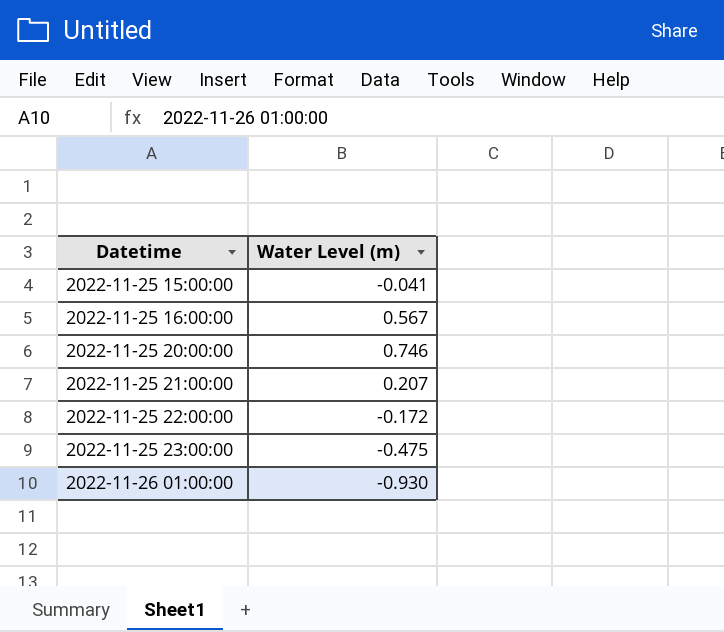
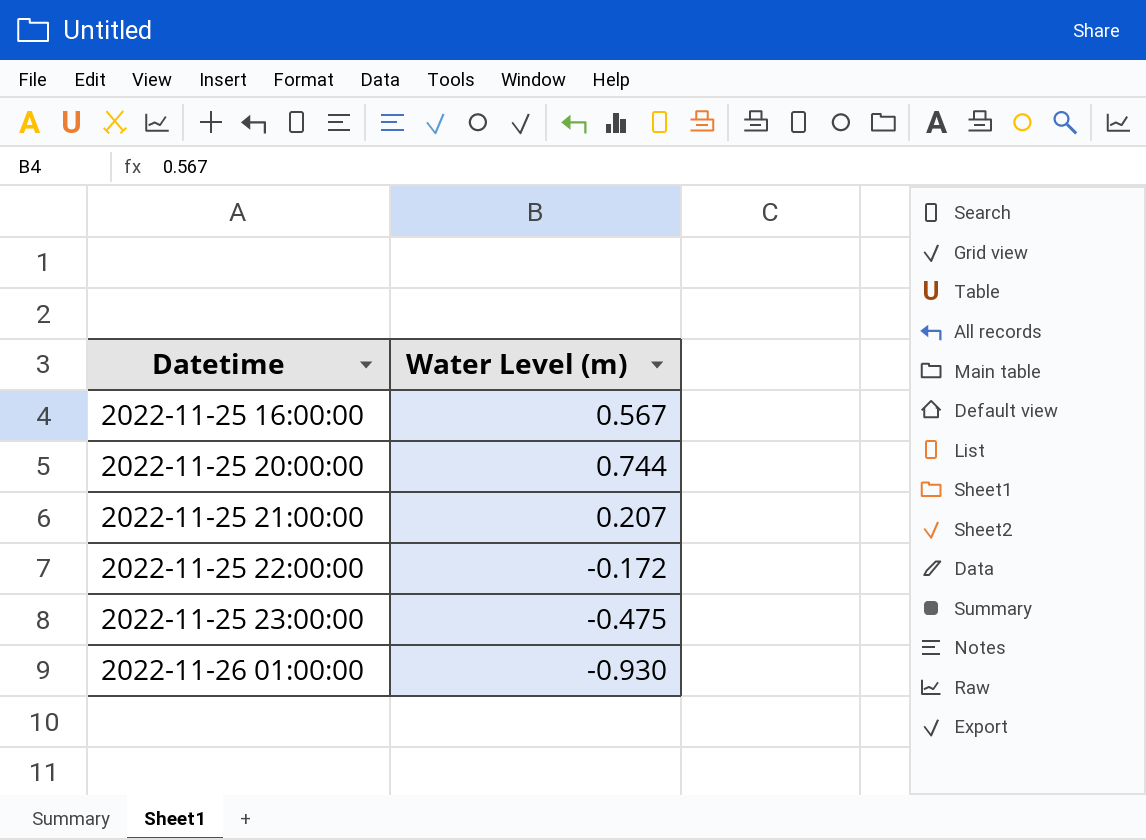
row 2022-11-25 15:00:00: -0.041 -> none
2022-11-25 20:00:00 | Water Level (m): 0.746 -> 0.744

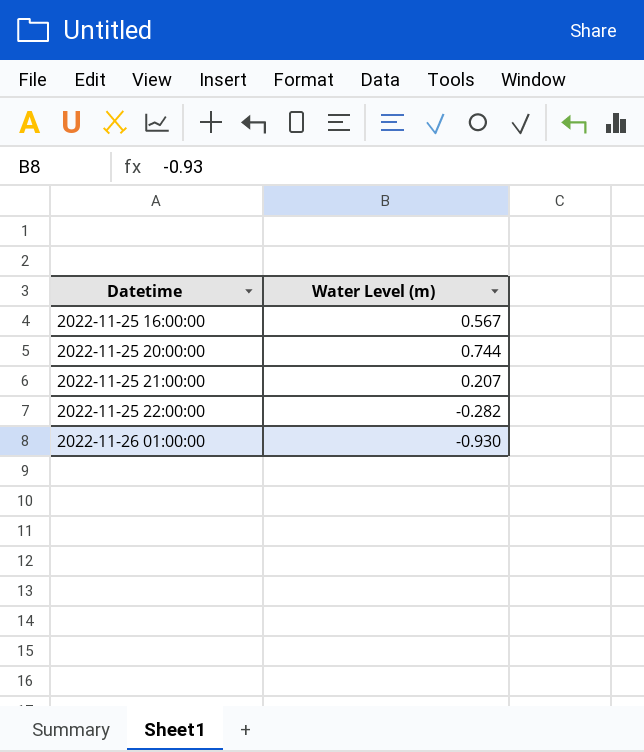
row 2022-11-25 23:00:00: -0.475 -> none
2022-11-25 22:00:00 | Water Level (m): -0.172 -> -0.282

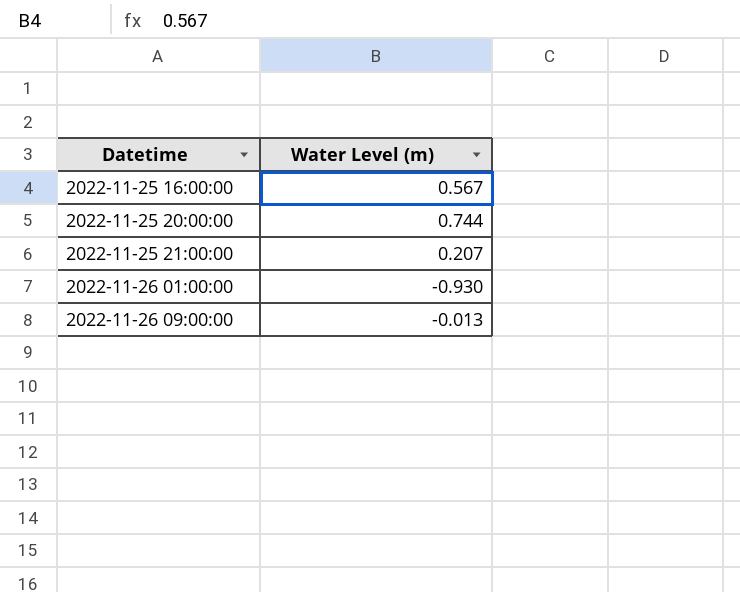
row 2022-11-25 22:00:00: -0.282 -> none
row 2022-11-26 09:00:00: none -> -0.013

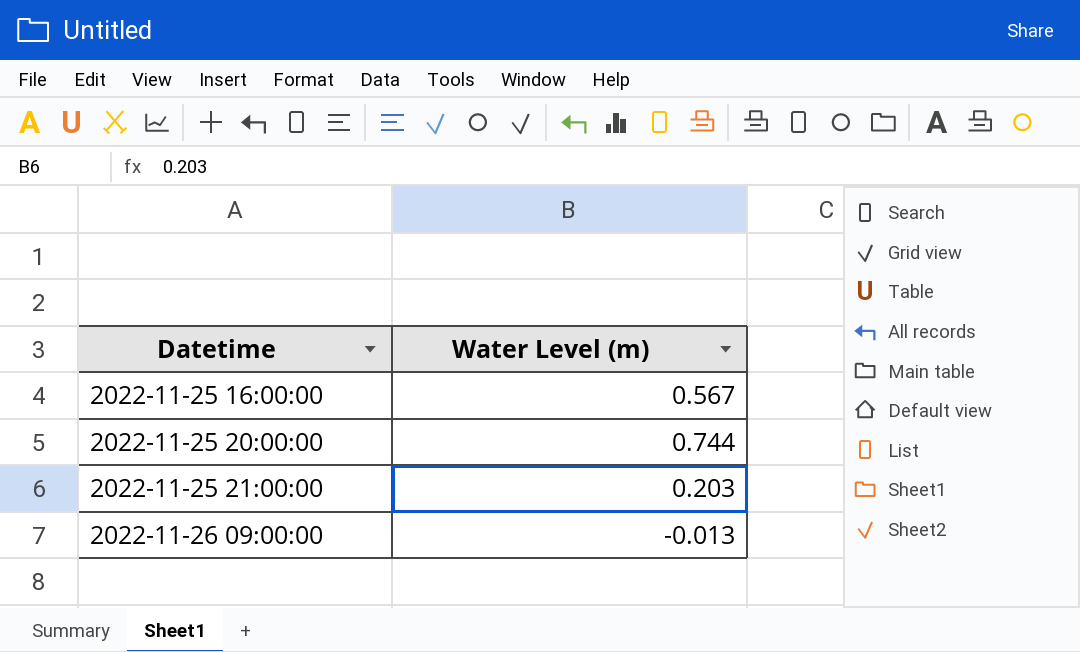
row 2022-11-26 01:00:00: -0.930 -> none
2022-11-25 21:00:00 | Water Level (m): 0.207 -> 0.203

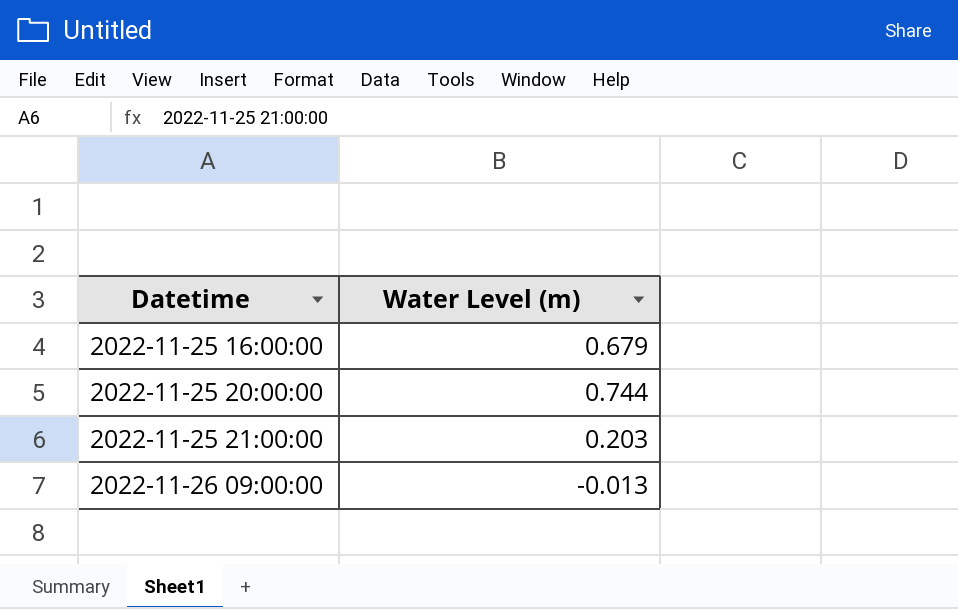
2022-11-25 16:00:00 | Water Level (m): 0.567 -> 0.679

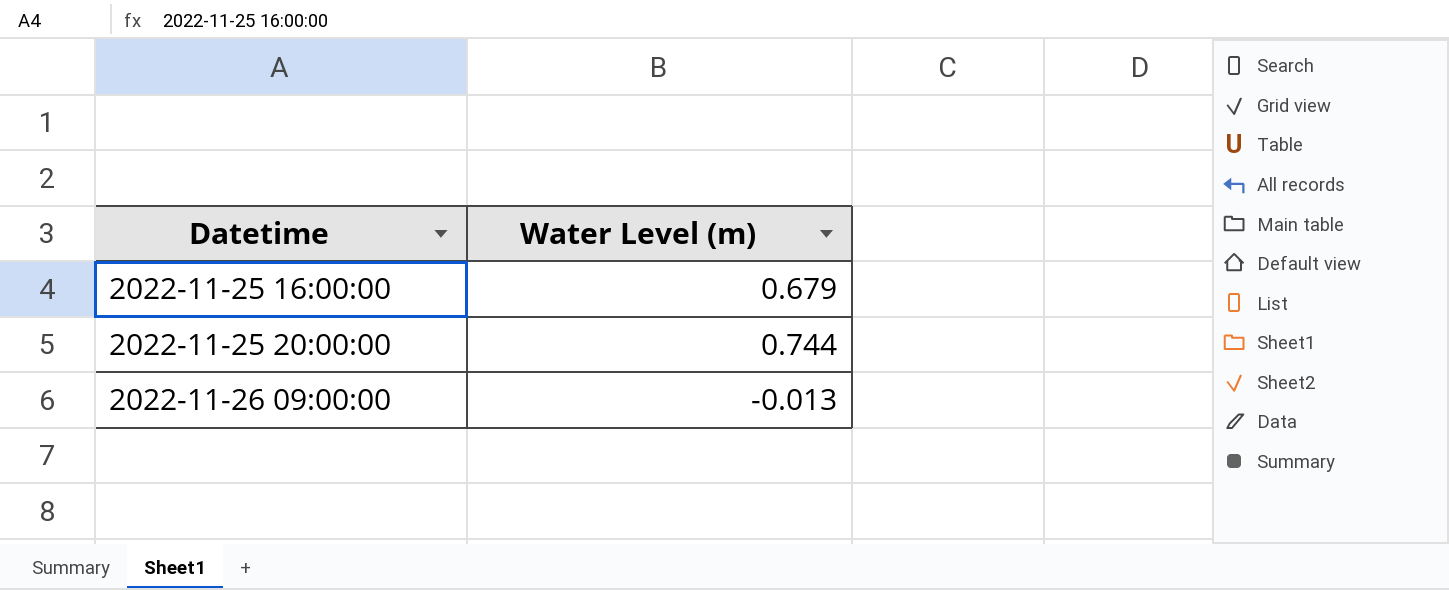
row 2022-11-25 21:00:00: 0.203 -> none

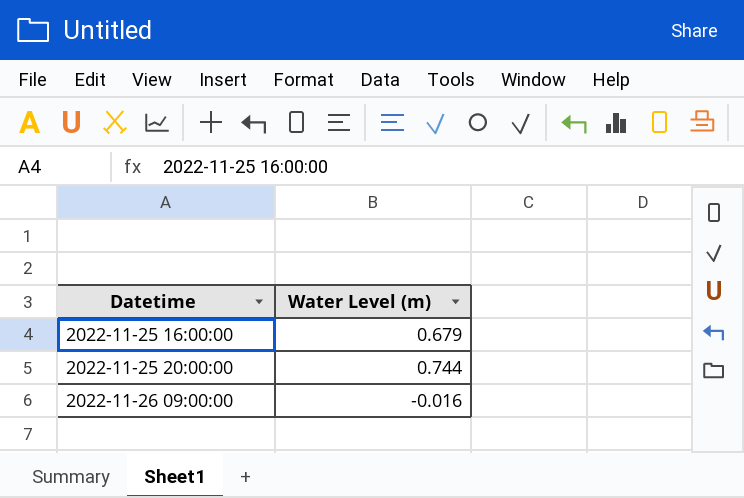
2022-11-26 09:00:00 | Water Level (m): -0.013 -> -0.016

